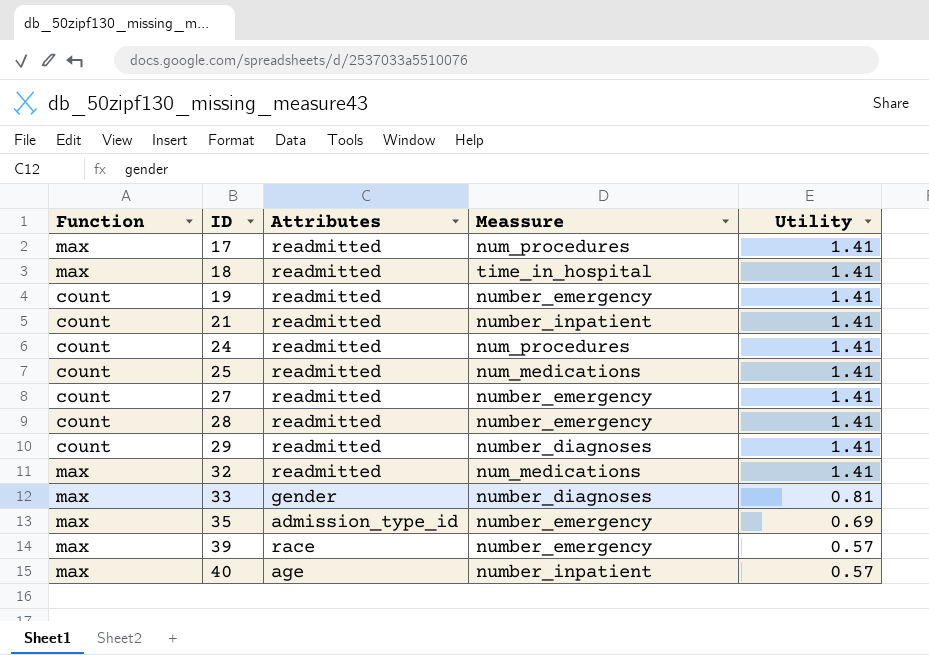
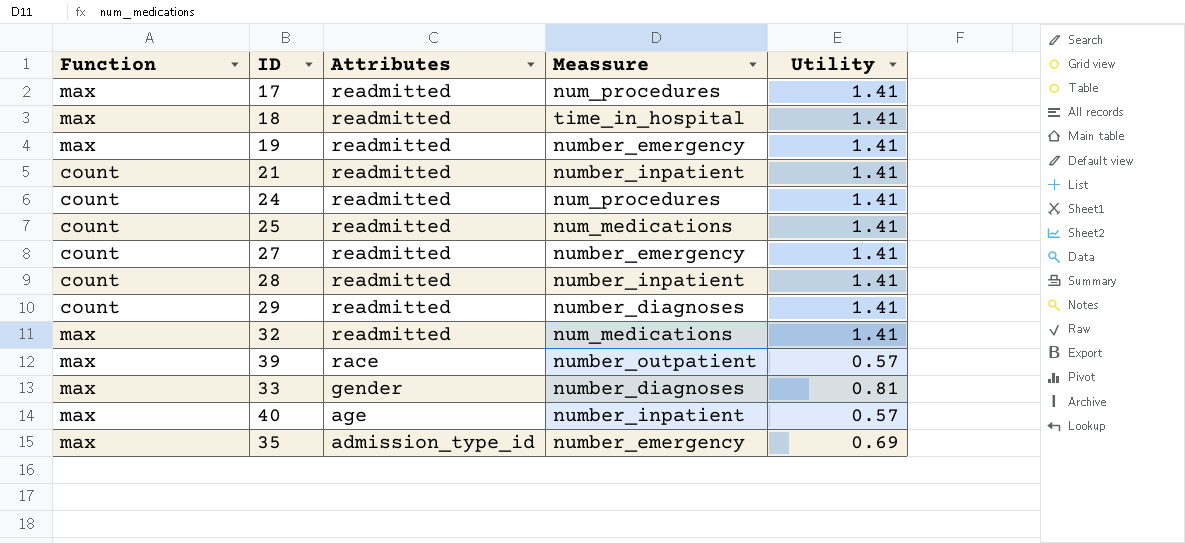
row order: ID ascending -> Attributes descending
19 | Function: count -> max
28 | Meassure: number_emergency -> number_inpatient
39 | Meassure: number_emergency -> number_outpatient

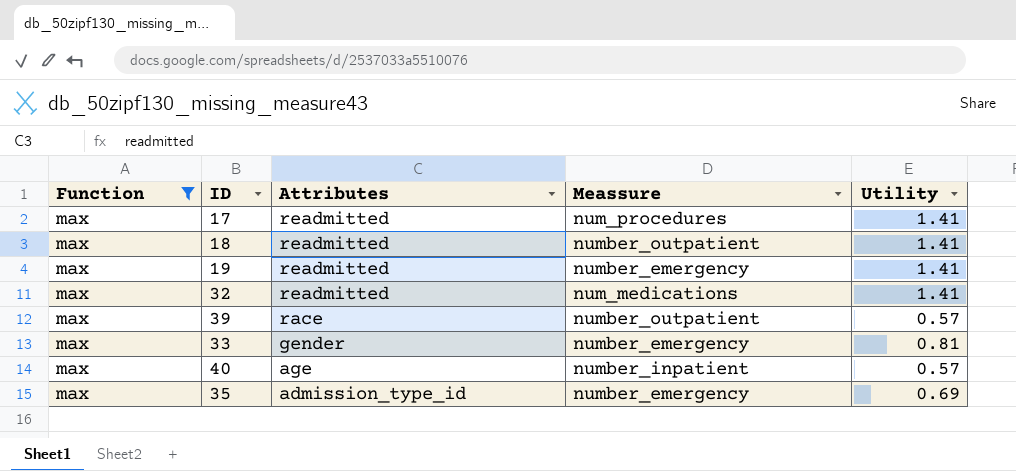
filter: none -> Function = max
18 | Meassure: time_in_hospital -> number_outpatient
33 | Meassure: number_diagnoses -> number_emergency

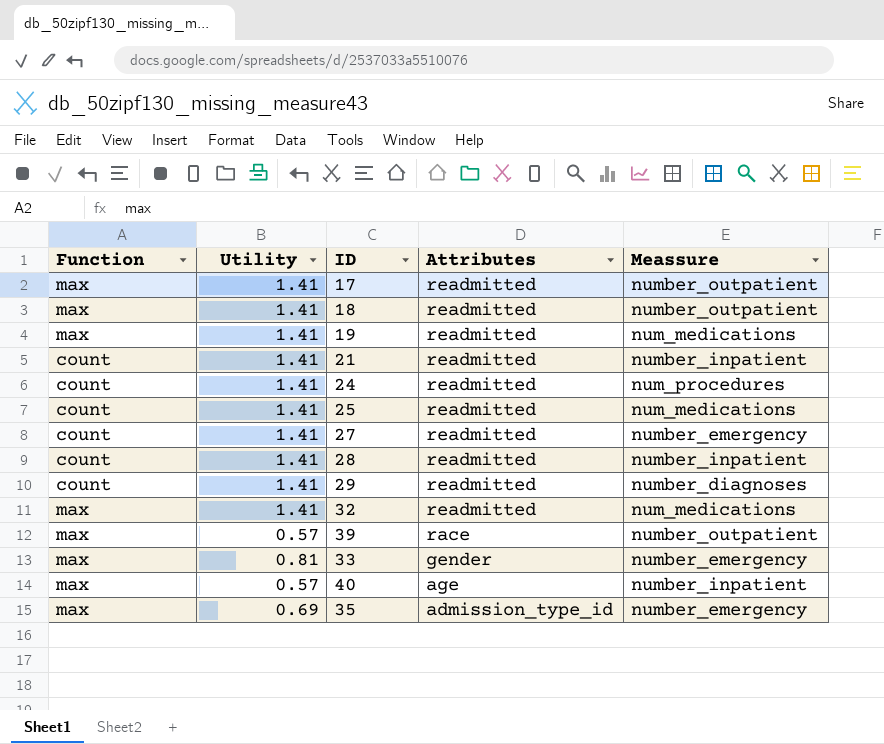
filter: Function = max -> none
column Utility | position: 5 -> 2
17 | Meassure: num_procedures -> number_outpatient
19 | Meassure: number_emergency -> num_medications

